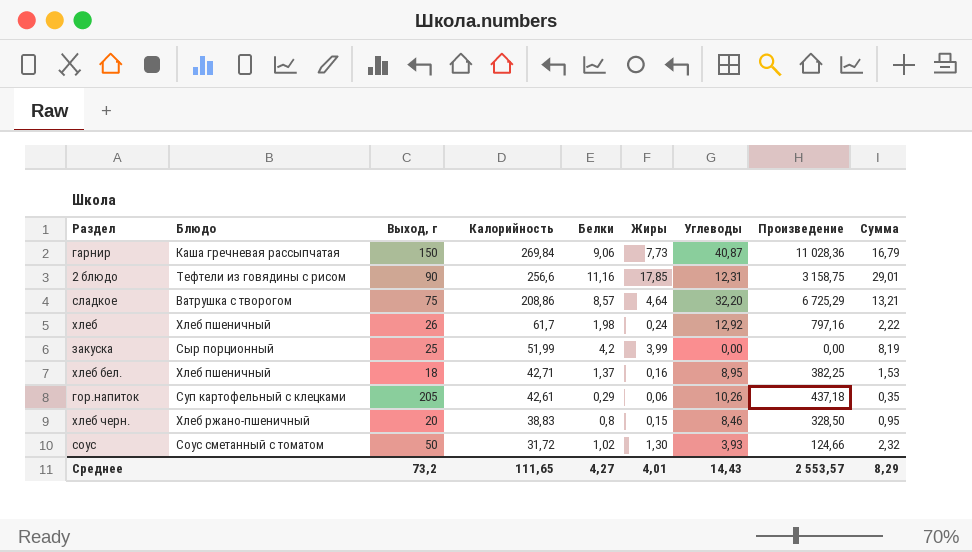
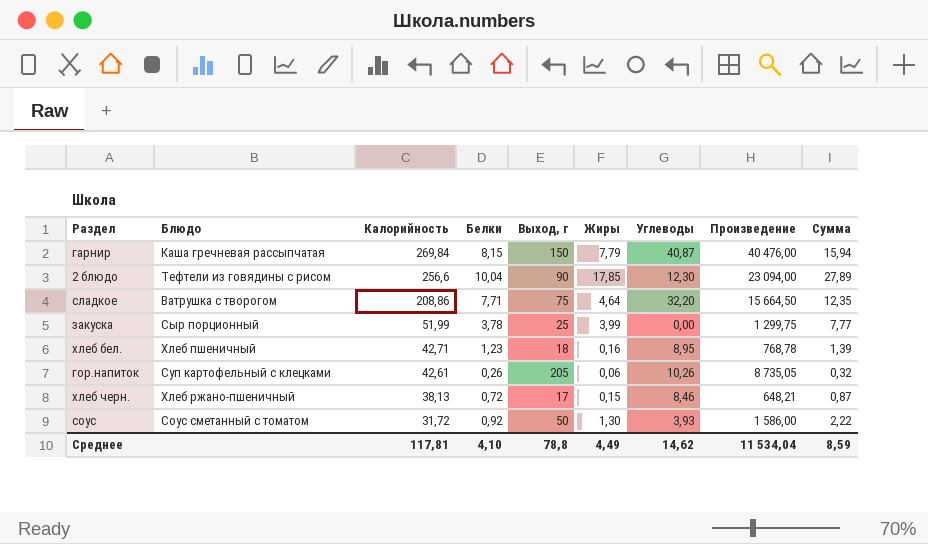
column Выход, г | position: 3 -> 5
column Произведение | formula: [Калорийность] * [Углеводы] -> [Калорийность] * [Выход, г]
row хлеб: Хлеб пшеничный | 26 | 61,7 | 1,98 | 0,24 | 12,92 | 797,16 | 2,22 -> none
гарнир | Белки: 9,06 -> 8,15
гарнир | Жиры: 7,73 -> 7,79
гарнир | Сумма: 16,79 -> 15,94
2 блюдо | Белки: 11,16 -> 10,04
2 блюдо | Углеводы: 12,31 -> 12,30
2 блюдо | Сумма: 29,01 -> 27,89
сладкое | Белки: 8,57 -> 7,71
сладкое | Сумма: 13,21 -> 12,35
закуска | Белки: 4,2 -> 3,78
закуска | Сумма: 8,19 -> 7,77
хлеб бел. | Белки: 1,37 -> 1,23
хлеб бел. | Сумма: 1,53 -> 1,39
гор.напиток | Белки: 0,29 -> 0,26
гор.напиток | Сумма: 0,35 -> 0,32
хлеб черн. | Калорийность: 38,83 -> 38,13
хлеб черн. | Белки: 0,8 -> 0,72
хлеб черн. | Выход, г: 20 -> 17
хлеб черн. | Сумма: 0,95 -> 0,87
соус | Белки: 1,02 -> 0,92
соус | Сумма: 2,32 -> 2,22
Среднее | Калорийность: 111,65 -> 117,81
Среднее | Белки: 4,27 -> 4,10
Среднее | Выход, г: 73,2 -> 78,8
Среднее | Жиры: 4,01 -> 4,49
Среднее | Углеводы: 14,43 -> 14,62
Среднее | Произведение: 2 553,57 -> 11 534,04
Среднее | Сумма: 8,29 -> 8,59

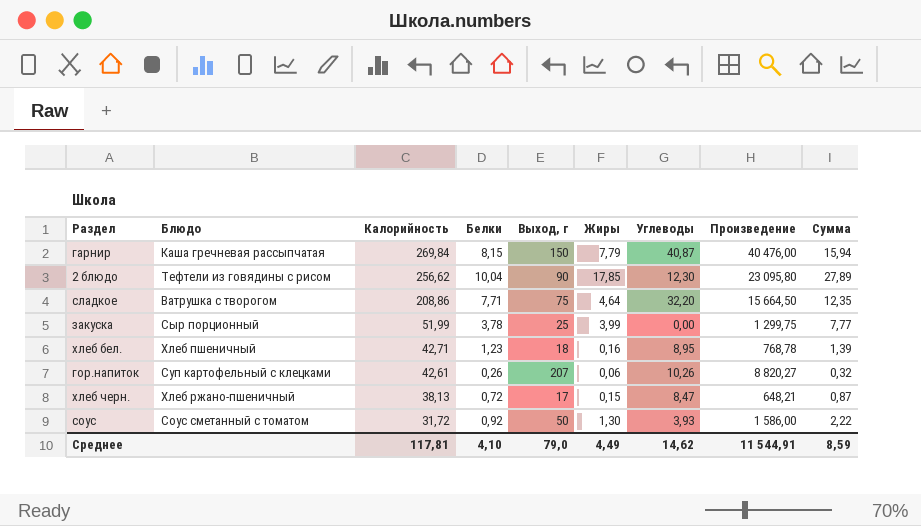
2 блюдо | Калорийность: 256,6 -> 256,62
2 блюдо | Произведение: 23 094,00 -> 23 095,80
гор.напиток | Выход, г: 205 -> 207
гор.напиток | Произведение: 8 735,05 -> 8 820,27
хлеб черн. | Углеводы: 8,46 -> 8,47
Среднее | Выход, г: 78,8 -> 79,0
Среднее | Произведение: 11 534,04 -> 11 544,91

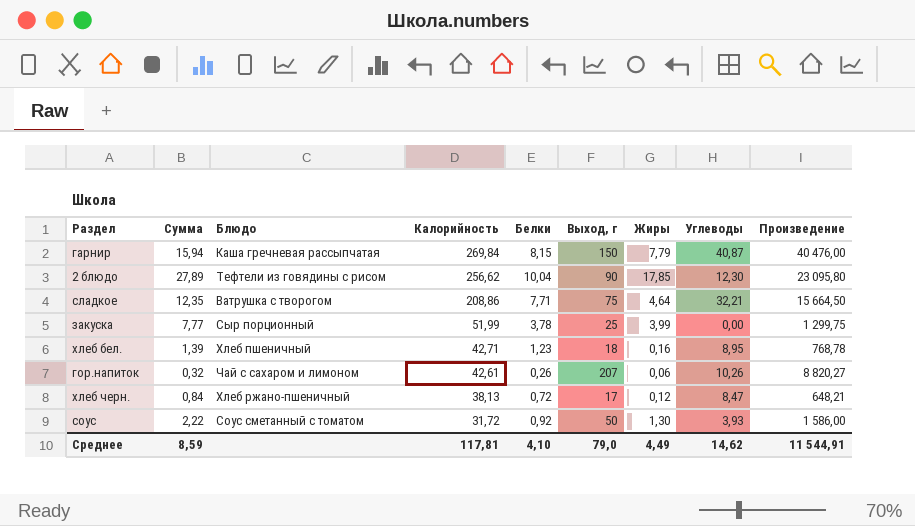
column Сумма | position: 9 -> 2
сладкое | Углеводы: 32,20 -> 32,21
гор.напиток | Блюдо: Суп картофельный с клецками -> Чай с сахаром и лимоном
хлеб черн. | Сумма: 0,87 -> 0,84
хлеб черн. | Жиры: 0,15 -> 0,12

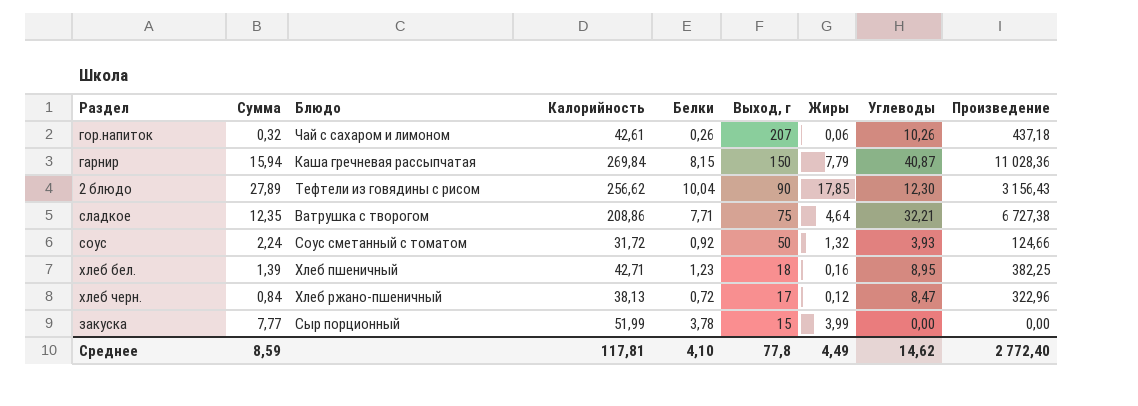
row order: Калорийность descending -> Выход, г descending
column Произведение | formula: [Калорийность] * [Выход, г] -> [Калорийность] * [Углеводы]
соус | Сумма: 2,22 -> 2,24
соус | Жиры: 1,30 -> 1,32
закуска | Выход, г: 25 -> 15
Среднее | Выход, г: 79,0 -> 77,8
Среднее | Произведение: 11 544,91 -> 2 772,40

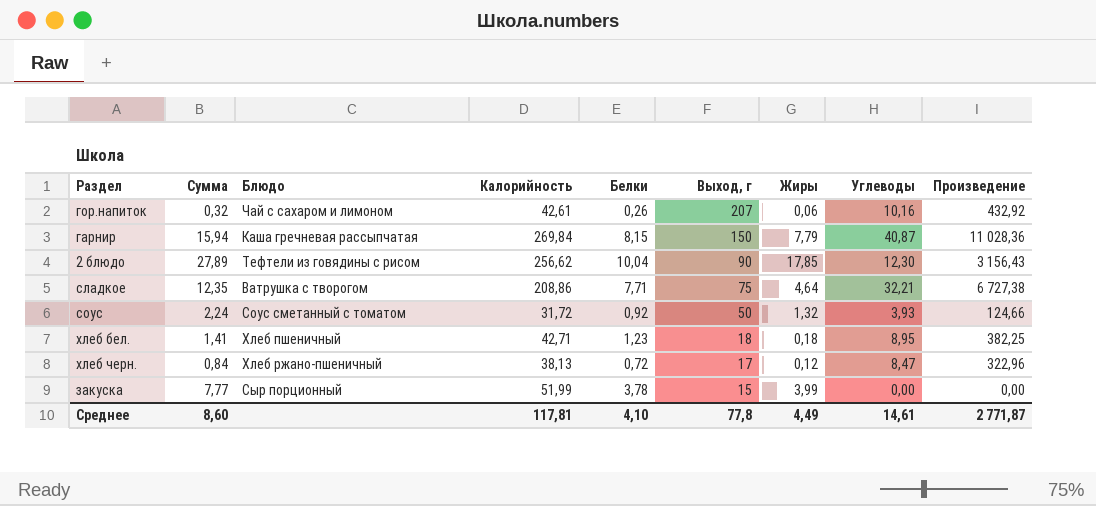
гор.напиток | Углеводы: 10,26 -> 10,16
гор.напиток | Произведение: 437,18 -> 432,92
хлеб бел. | Сумма: 1,39 -> 1,41
хлеб бел. | Жиры: 0,16 -> 0,18
Среднее | Сумма: 8,59 -> 8,60
Среднее | Углеводы: 14,62 -> 14,61
Среднее | Произведение: 2 772,40 -> 2 771,87

